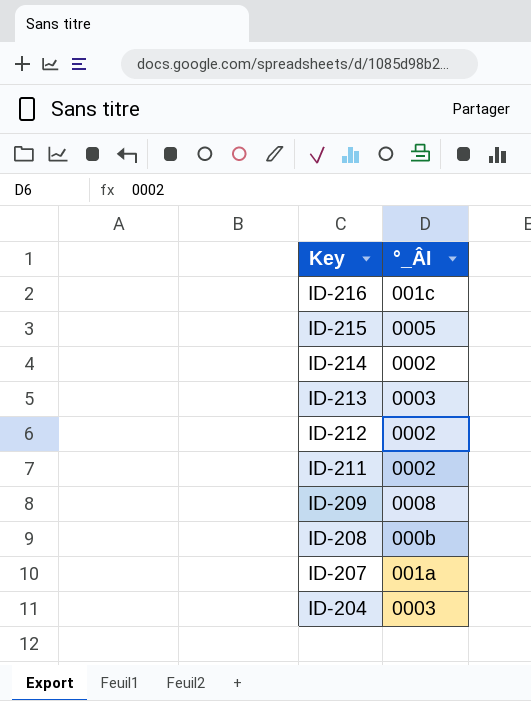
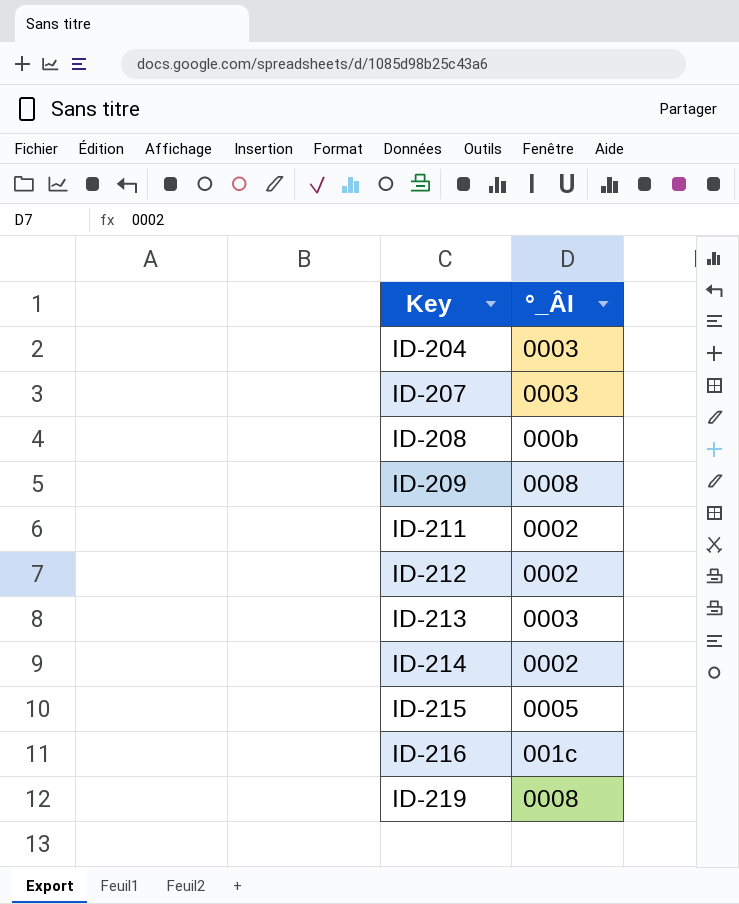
row order: Key descending -> Key ascending
ID-207 | °_ÂI: 001a -> 0003
row ID-219: none -> 0008

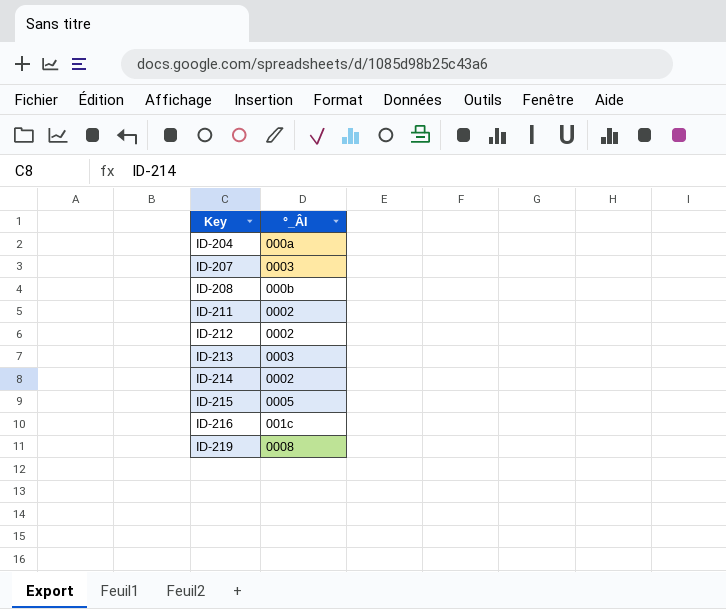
row ID-209: 0008 -> none
ID-204 | °_ÂI: 0003 -> 000a

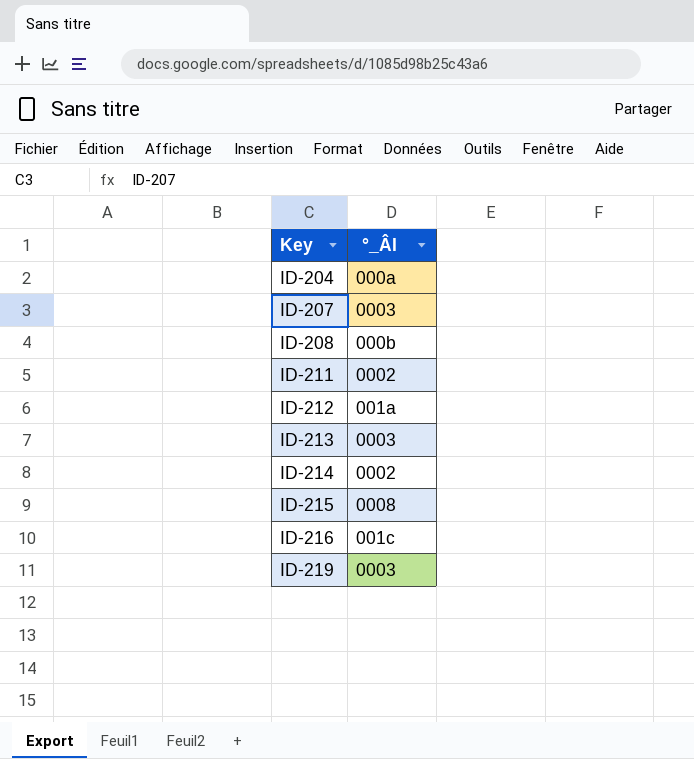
ID-212 | °_ÂI: 0002 -> 001a
ID-215 | °_ÂI: 0005 -> 0008
ID-219 | °_ÂI: 0008 -> 0003

